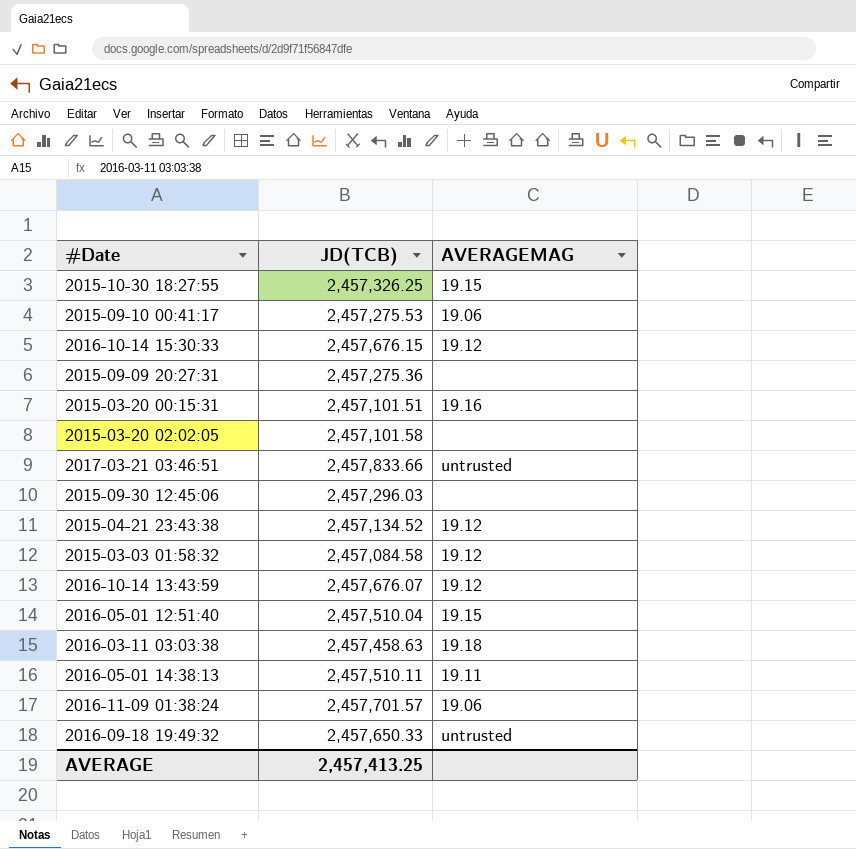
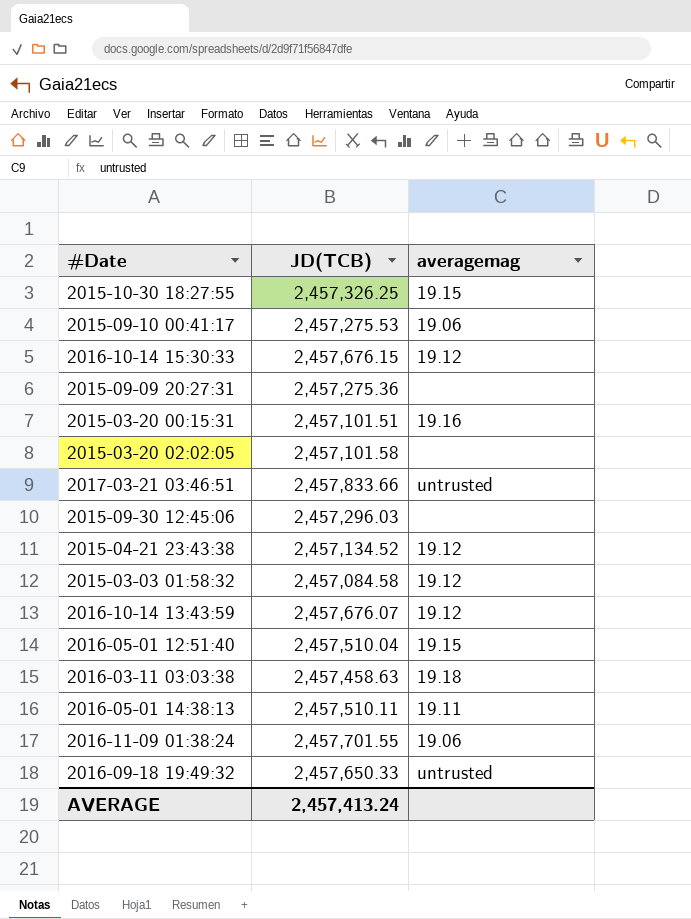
column name: AVERAGEMAG -> averagemag
2016-11-09 01:38:24 | JD(TCB): 2,457,701.57 -> 2,457,701.55
AVERAGE | JD(TCB): 2,457,413.25 -> 2,457,413.24

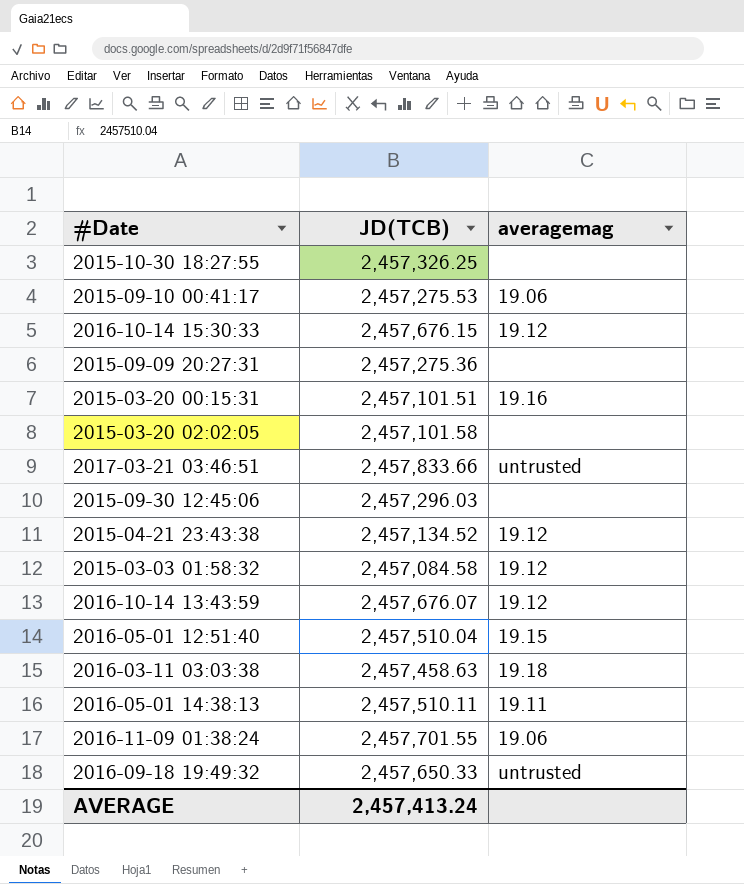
2015-10-30 18:27:55 | averagemag: 19.15 -> none

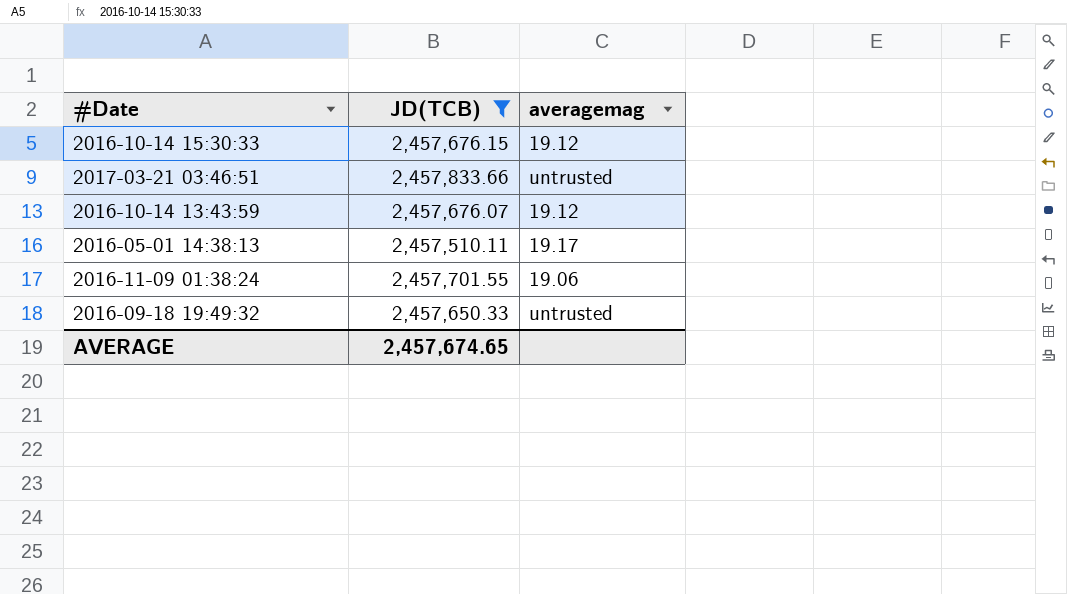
filter: none -> JD(TCB) >= 2,457,510.11
2016-05-01 14:38:13 | averagemag: 19.11 -> 19.17
AVERAGE | JD(TCB): 2,457,413.24 -> 2,457,674.65

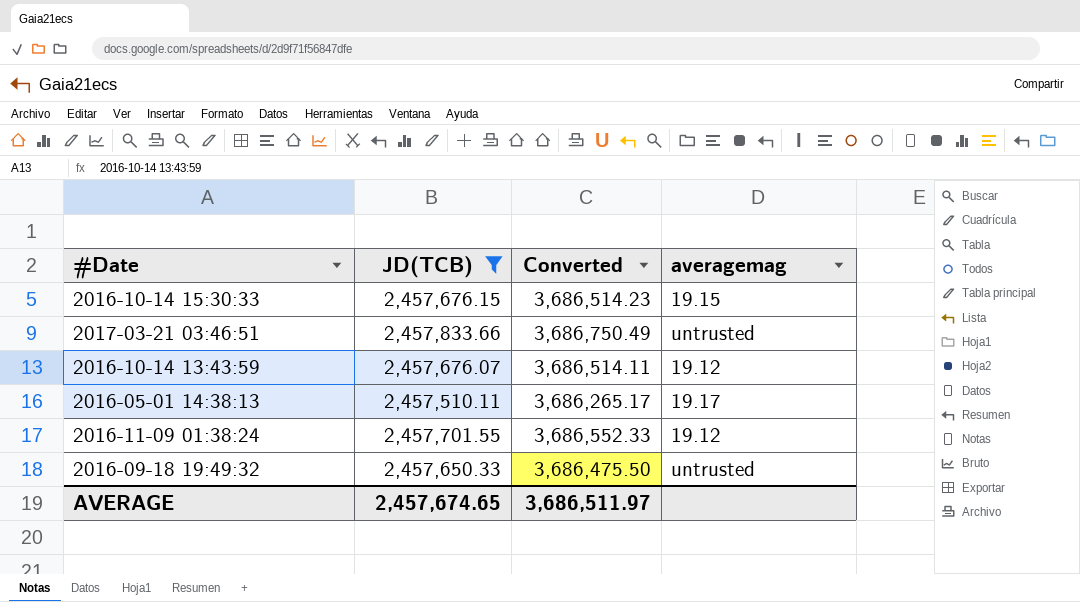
column Converted | formula: none -> [JD(TCB)] * 1.5
2016-10-14 15:30:33 | averagemag: 19.12 -> 19.15
2016-11-09 01:38:24 | averagemag: 19.06 -> 19.12

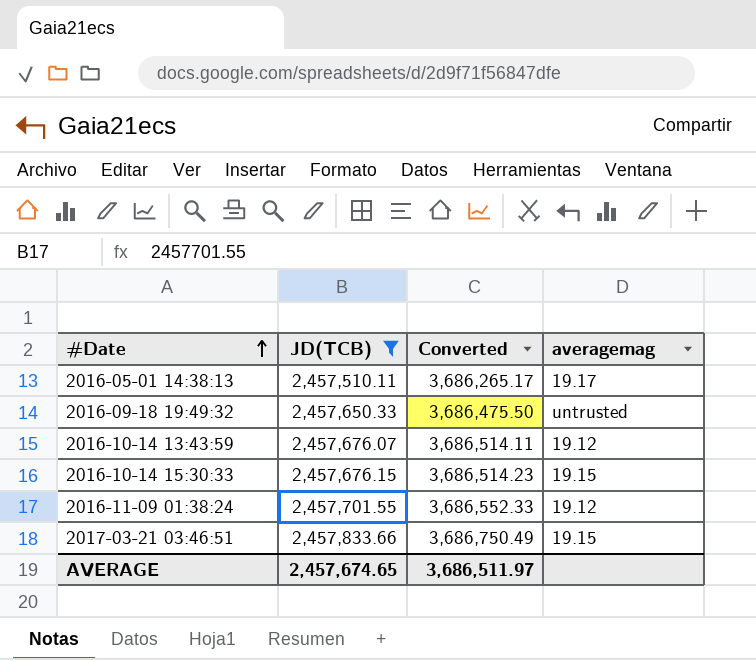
row order: none -> #Date ascending
2017-03-21 03:46:51 | averagemag: untrusted -> 19.15

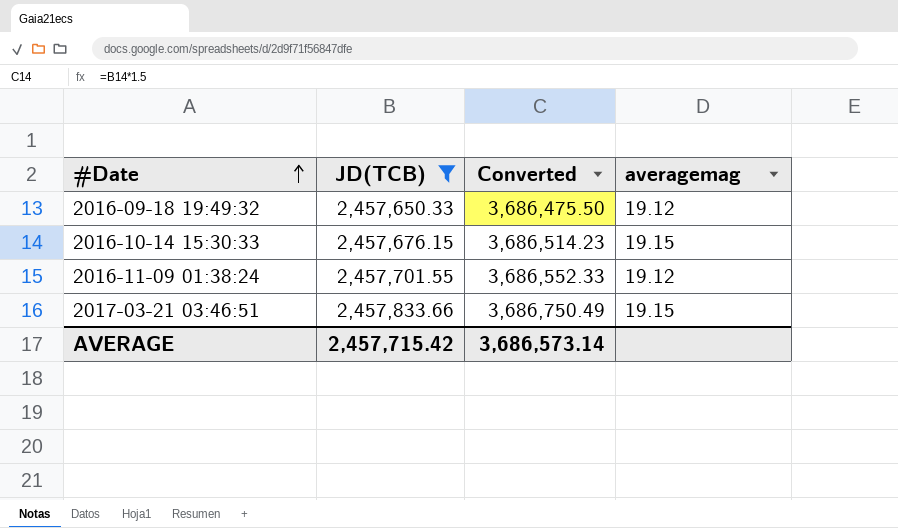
row 2016-05-01 14:38:13: 2,457,510.11 | 3,686,265.17 | 19.17 -> none
row 2016-10-14 13:43:59: 2,457,676.07 | 3,686,514.11 | 19.12 -> none
2016-09-18 19:49:32 | averagemag: untrusted -> 19.12
AVERAGE | JD(TCB): 2,457,674.65 -> 2,457,715.42
AVERAGE | Converted: 3,686,511.97 -> 3,686,573.14

